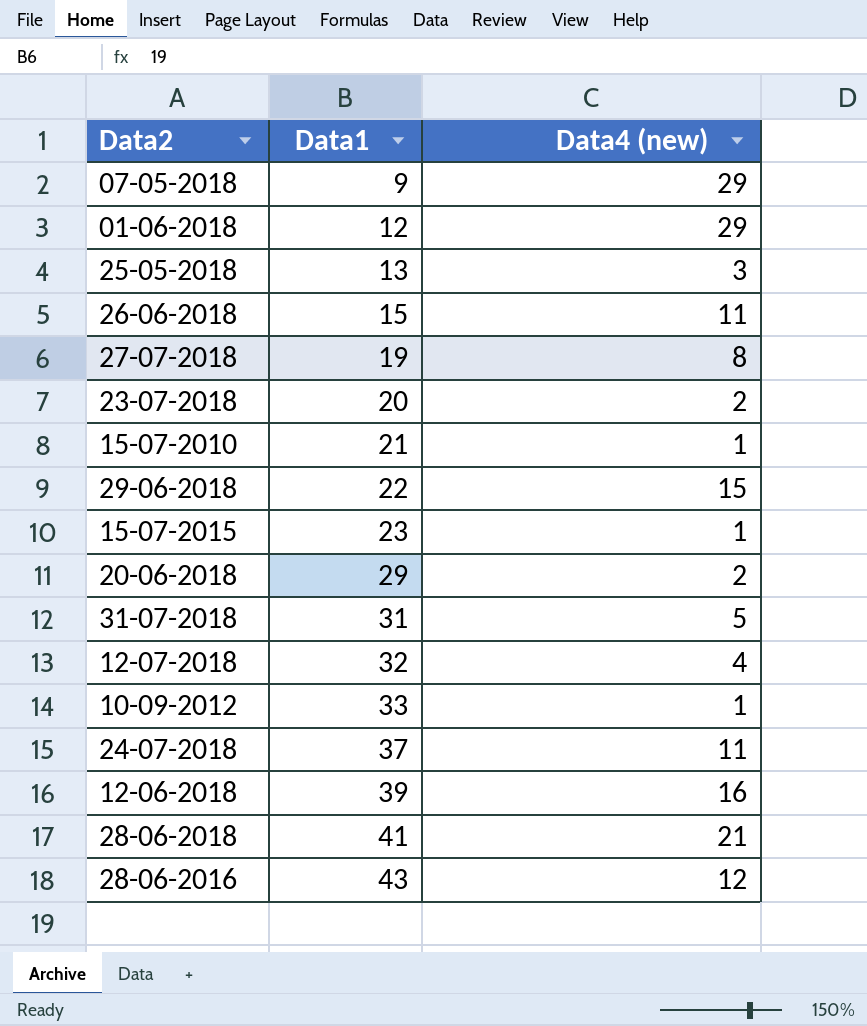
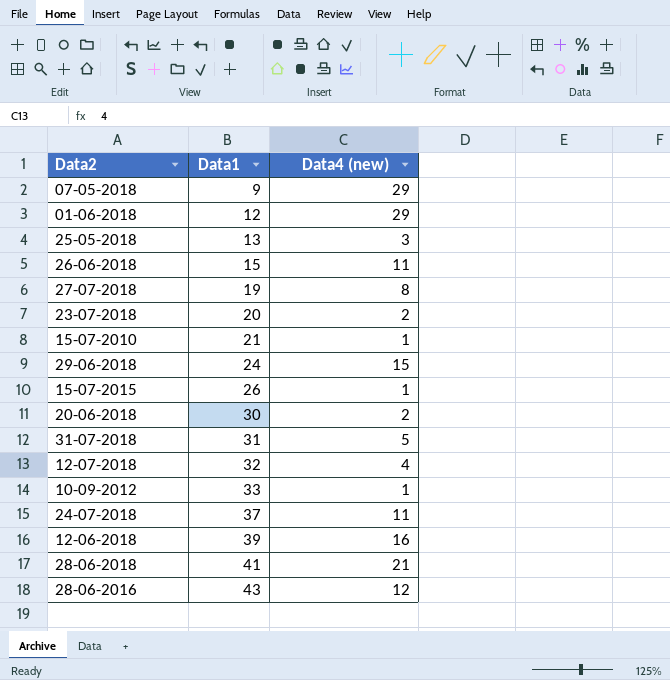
29-06-2018 | Data1: 22 -> 24
15-07-2015 | Data1: 23 -> 26
20-06-2018 | Data1: 29 -> 30

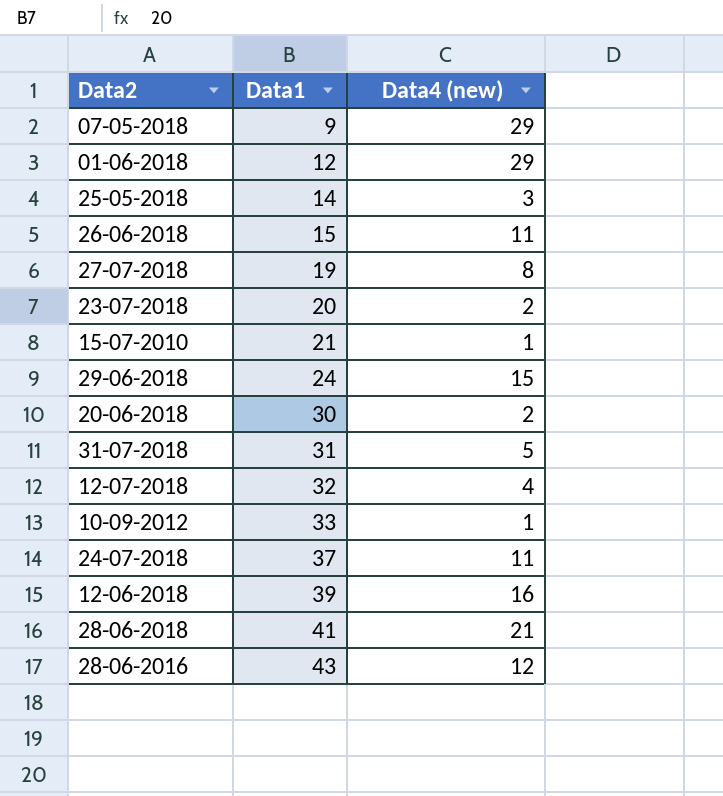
row 15-07-2015: 26 | 1 -> none
25-05-2018 | Data1: 13 -> 14

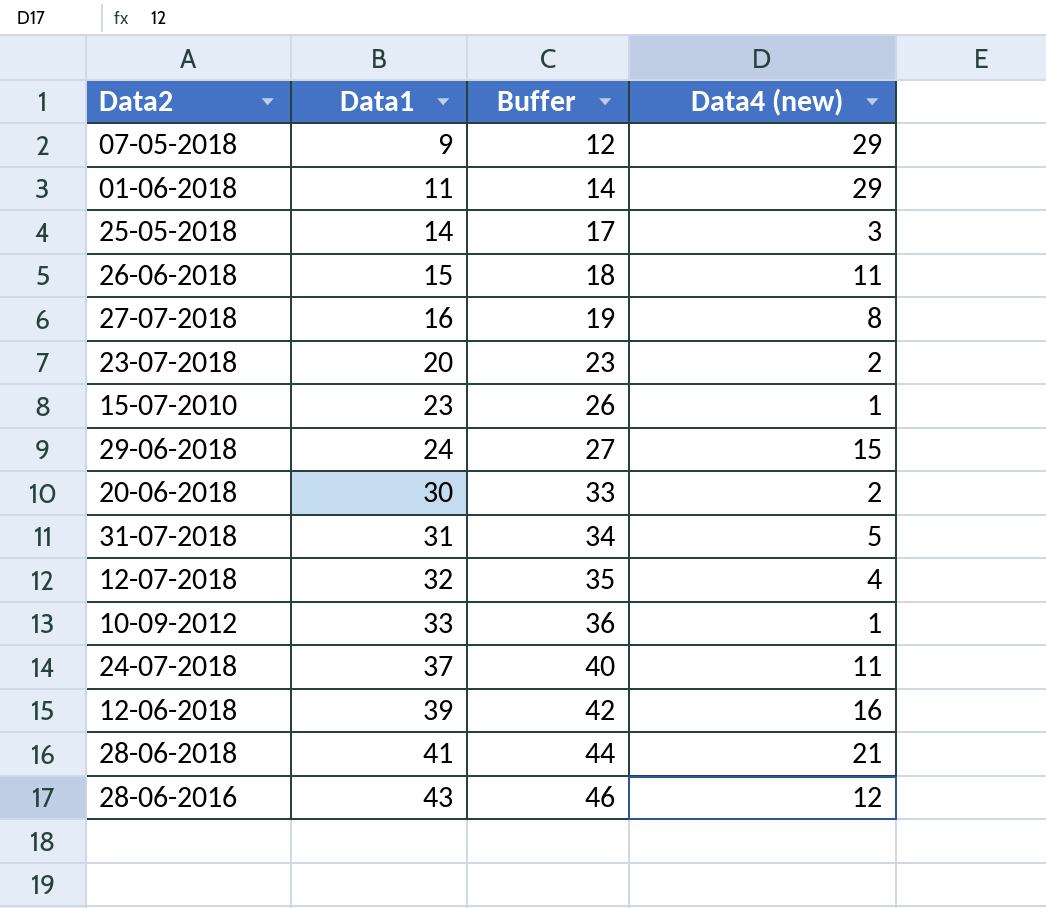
column Buffer | formula: none -> [Data1] + 3
01-06-2018 | Data1: 12 -> 11
27-07-2018 | Data1: 19 -> 16
15-07-2010 | Data1: 21 -> 23

